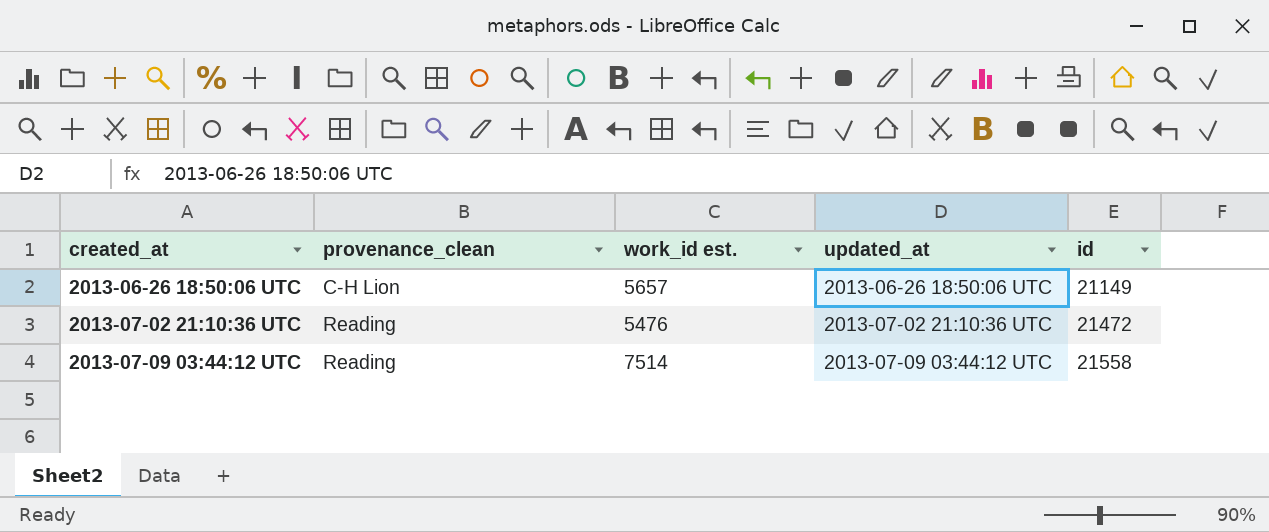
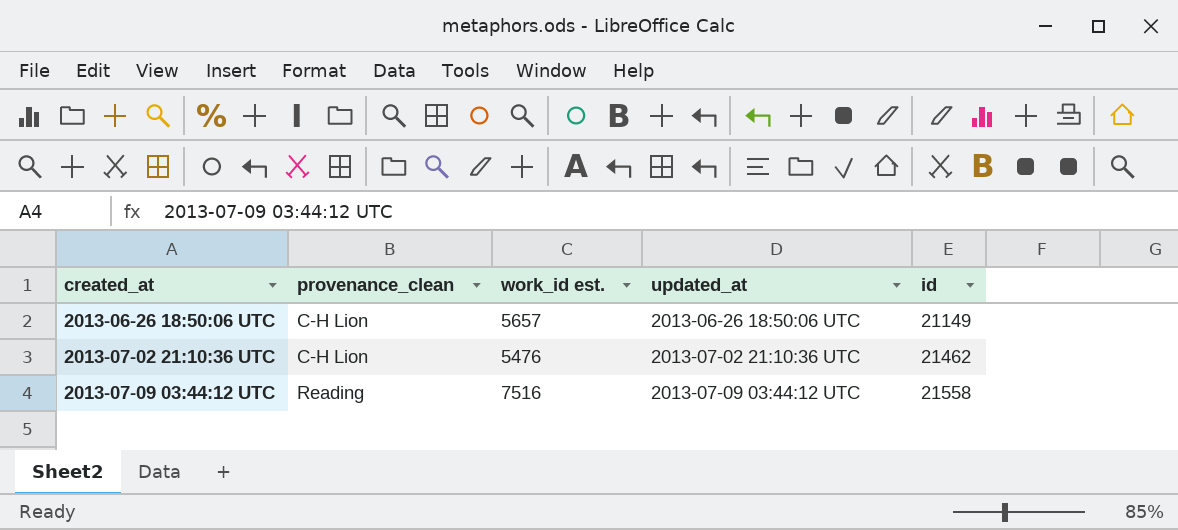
2013-07-02 21:10:36 UTC | provenance_clean: Reading -> C-H Lion
2013-07-02 21:10:36 UTC | id: 21472 -> 21462
2013-07-09 03:44:12 UTC | work_id est.: 7514 -> 7516

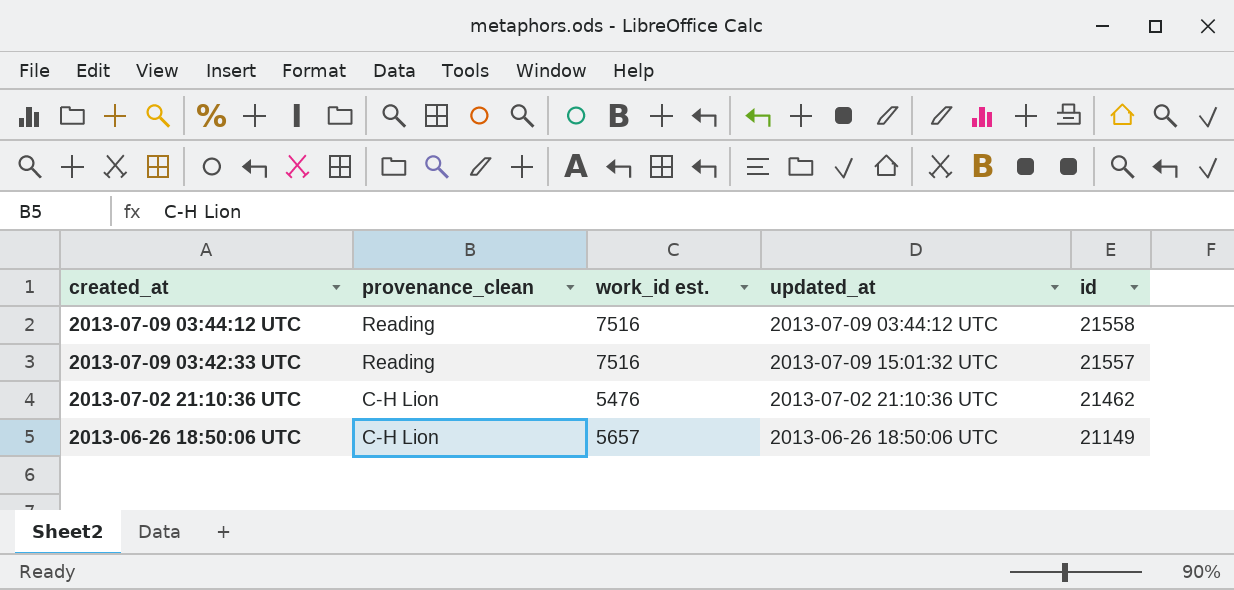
row order: created_at ascending -> created_at descending
row 2013-07-09 03:42:33 UTC: none -> Reading | 7516 | 2013-07-09 15:01:32 UTC | 21557

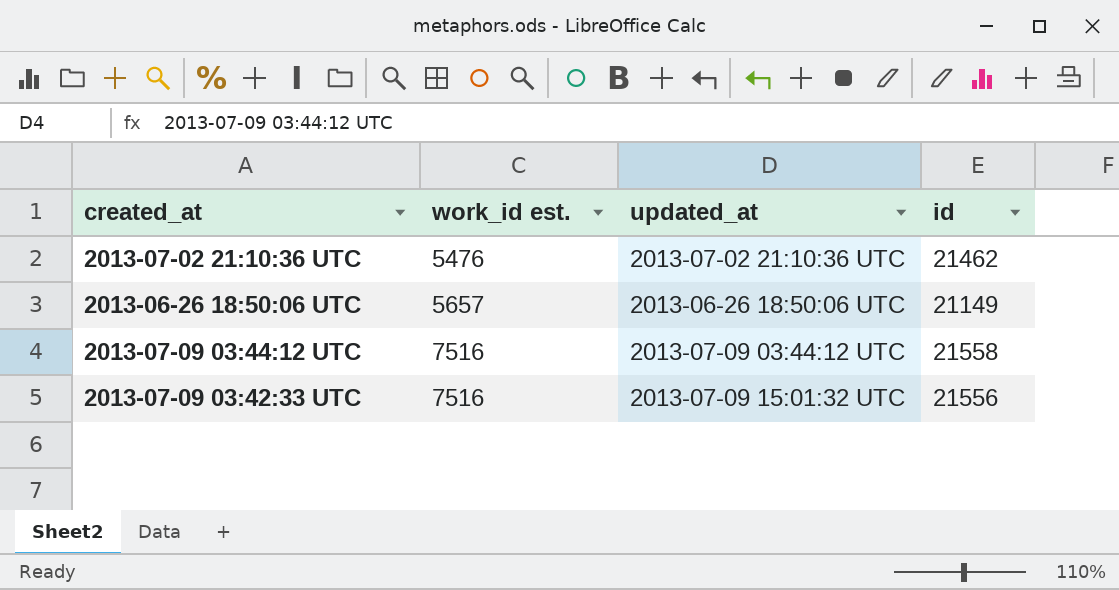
row order: created_at descending -> work_id est. ascending
column provenance_clean | position: 2 -> none
2013-07-09 03:42:33 UTC | id: 21557 -> 21556

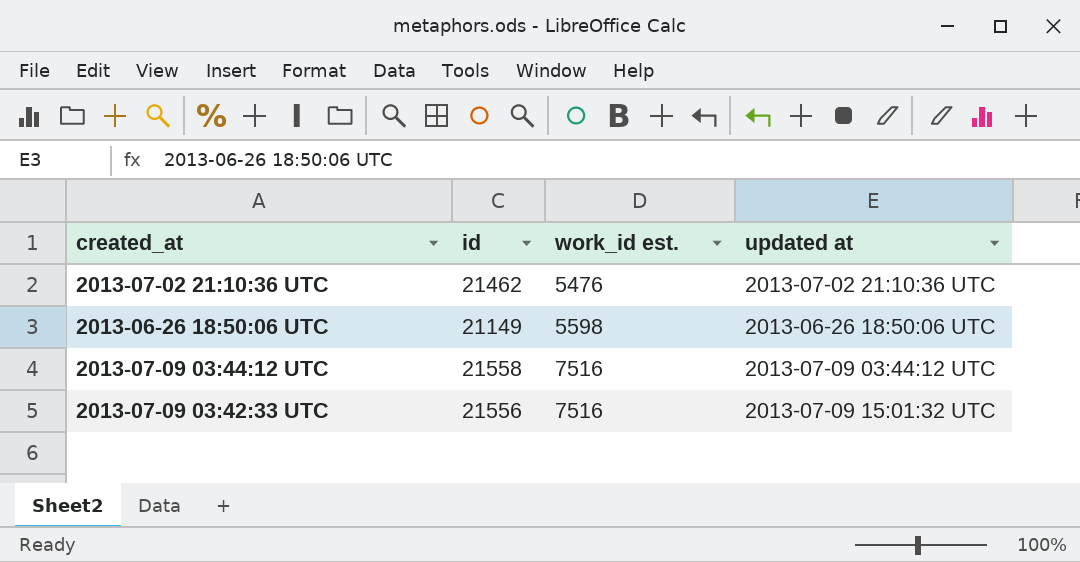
column id | position: 4 -> 2
column name: updated_at -> updated at
2013-06-26 18:50:06 UTC | work_id est.: 5657 -> 5598

